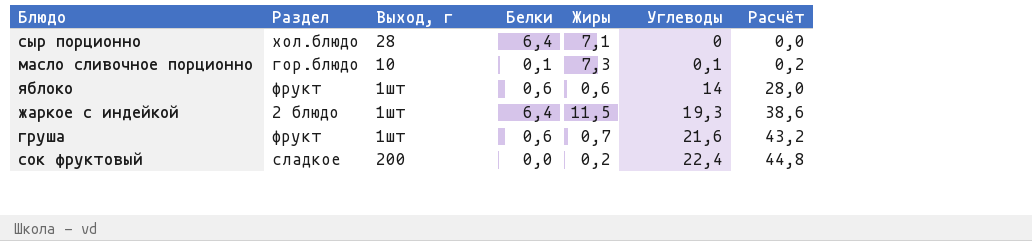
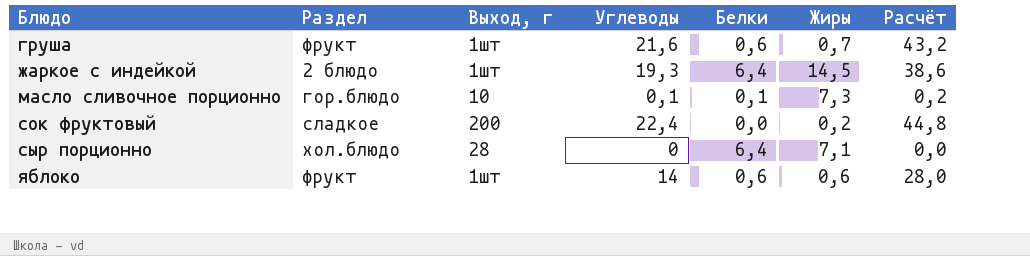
row order: Углеводы ascending -> Блюдо ascending
column Углеводы | position: 6 -> 4
жаркое с индейкой | Жиры: 11,5 -> 14,5

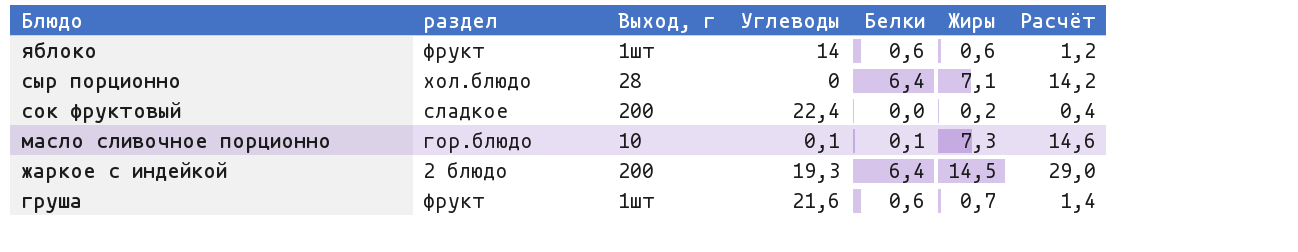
row order: Блюдо ascending -> Блюдо descending
column name: Раздел -> раздел
column Расчёт | formula: [Углеводы] * 2 -> [Жиры] * 2
жаркое с индейкой | Выход, г: 1шт -> 200

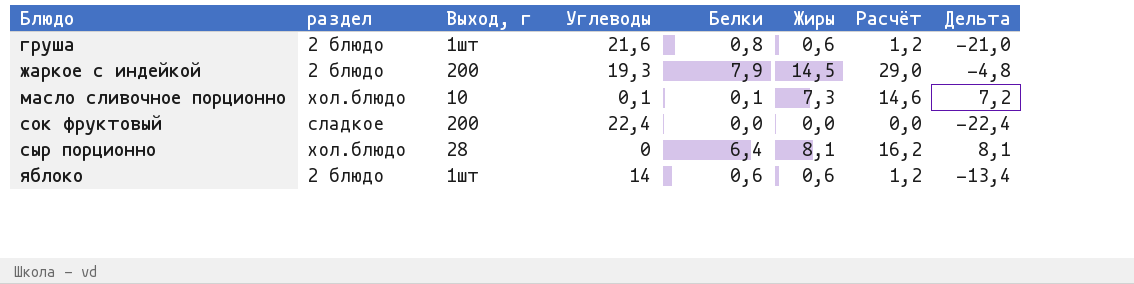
row order: Блюдо descending -> Блюдо ascending
column Дельта | formula: none -> [Жиры] - [Углеводы]
груша | раздел: фрукт -> 2 блюдо
груша | Белки: 0,6 -> 0,8
груша | Жиры: 0,7 -> 0,6
груша | Расчёт: 1,4 -> 1,2
жаркое с индейкой | Белки: 6,4 -> 7,9
масло сливочное порционно | раздел: гор.блюдо -> хол.блюдо
сок фруктовый | Жиры: 0,2 -> 0,0
сок фруктовый | Расчёт: 0,4 -> 0,0
сыр порционно | Жиры: 7,1 -> 8,1
сыр порционно | Расчёт: 14,2 -> 16,2
яблоко | раздел: фрукт -> 2 блюдо

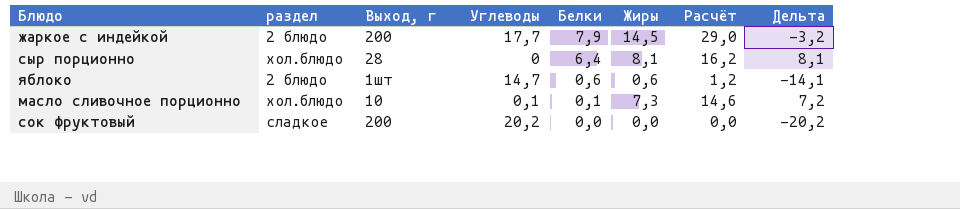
row order: Блюдо ascending -> Белки descending
row груша: 2 блюдо | 1шт | 21,6 | 0,8 | 0,6 | 1,2 | -21,0 -> none
жаркое с индейкой | Углеводы: 19,3 -> 17,7
жаркое с индейкой | Дельта: -4,8 -> -3,2
яблоко | Углеводы: 14 -> 14,7
яблоко | Дельта: -13,4 -> -14,1
сок фруктовый | Углеводы: 22,4 -> 20,2
сок фруктовый | Дельта: -22,4 -> -20,2

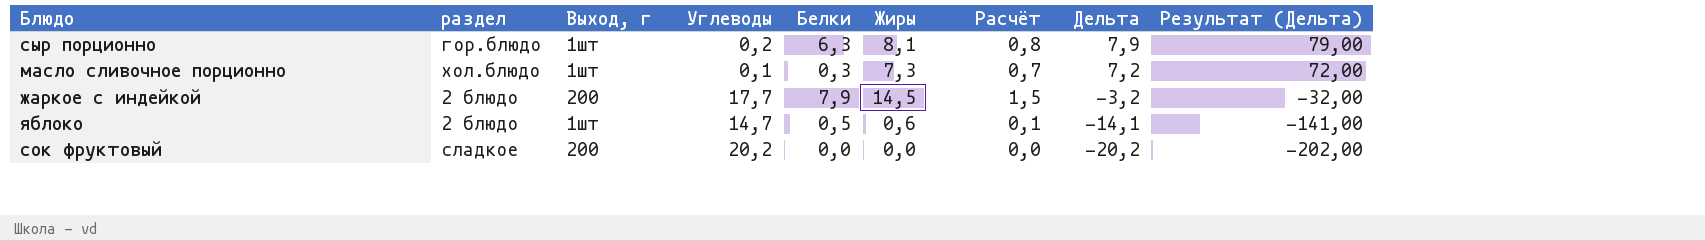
row order: Белки descending -> Дельта descending
column Расчёт | formula: [Жиры] * 2 -> [Жиры] * 0,1
column Результат (Дельта) | formula: none -> [Дельта] * 10
сыр порционно | раздел: хол.блюдо -> гор.блюдо
сыр порционно | Выход, г: 28 -> 1шт
сыр порционно | Углеводы: 0 -> 0,2
сыр порционно | Белки: 6,4 -> 6,3
сыр порционно | Дельта: 8,1 -> 7,9
масло сливочное порционно | Выход, г: 10 -> 1шт
масло сливочное порционно | Белки: 0,1 -> 0,3
яблоко | Белки: 0,6 -> 0,5

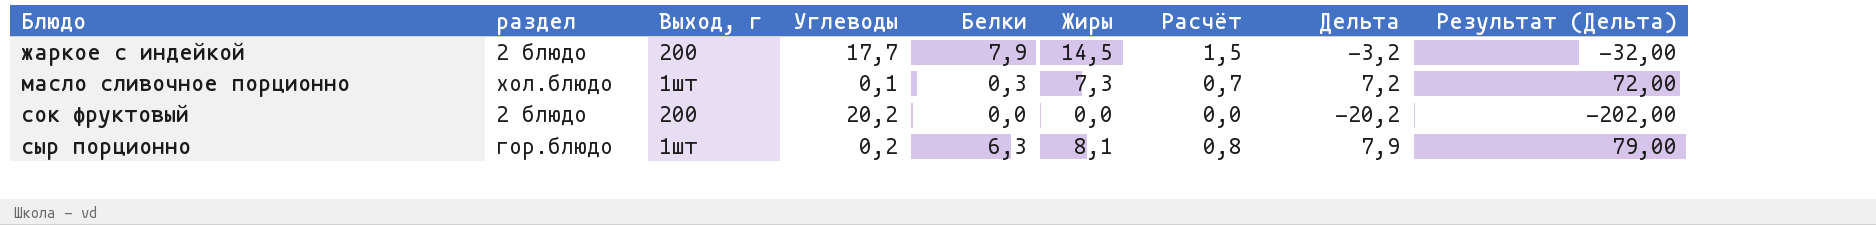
row order: Дельта descending -> Блюдо ascending
row яблоко: 2 блюдо | 1шт | 14,7 | 0,5 | 0,6 | 0,1 | -14,1 | -141,00 -> none
сок фруктовый | раздел: сладкое -> 2 блюдо

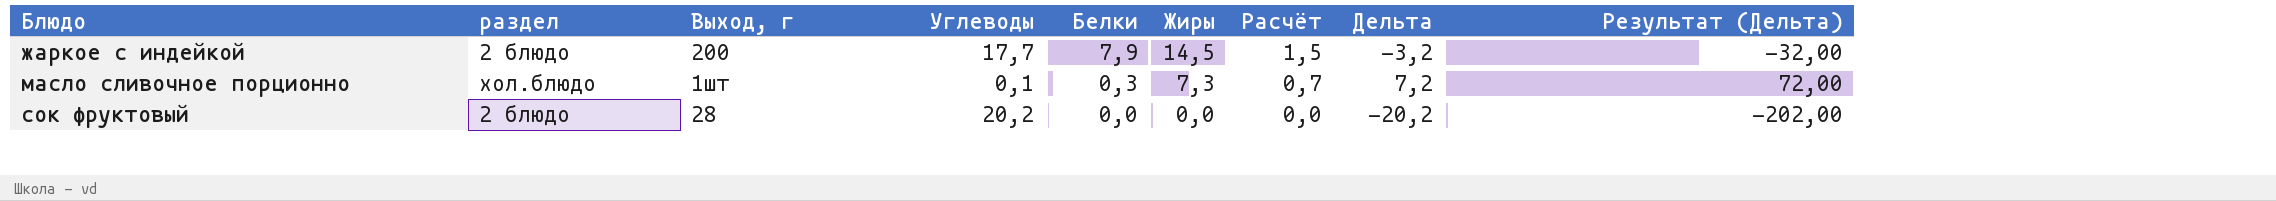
row сыр порционно: гор.блюдо | 1шт | 0,2 | 6,3 | 8,1 | 0,8 | 7,9 | 79,00 -> none
сок фруктовый | Выход, г: 200 -> 28

